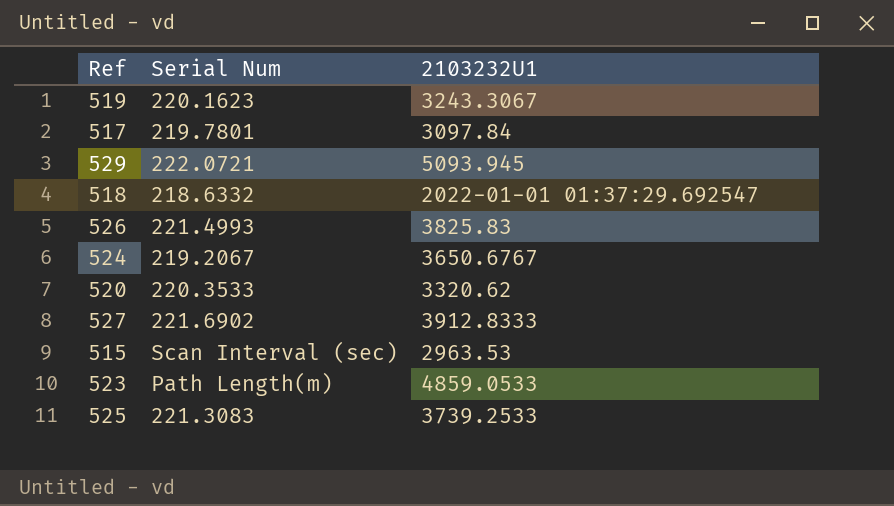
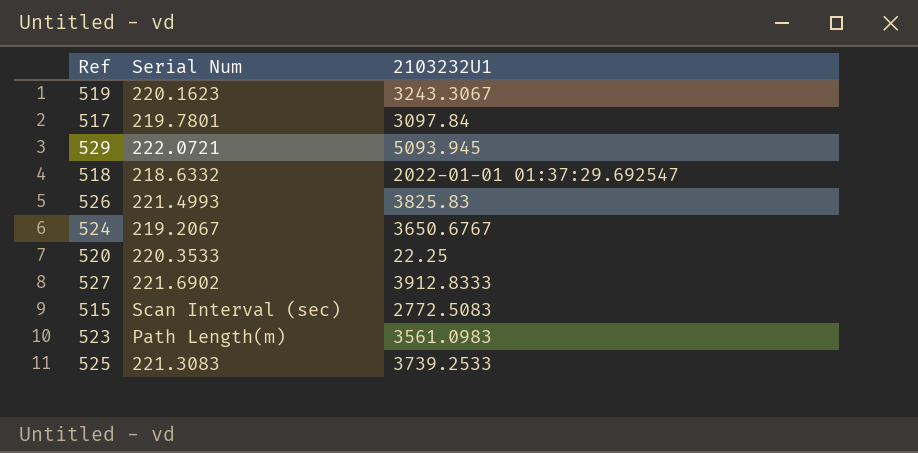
520 | 2103232U1: 3320.62 -> 22.25
515 | 2103232U1: 2963.53 -> 2772.5083
523 | 2103232U1: 4859.0533 -> 3561.0983

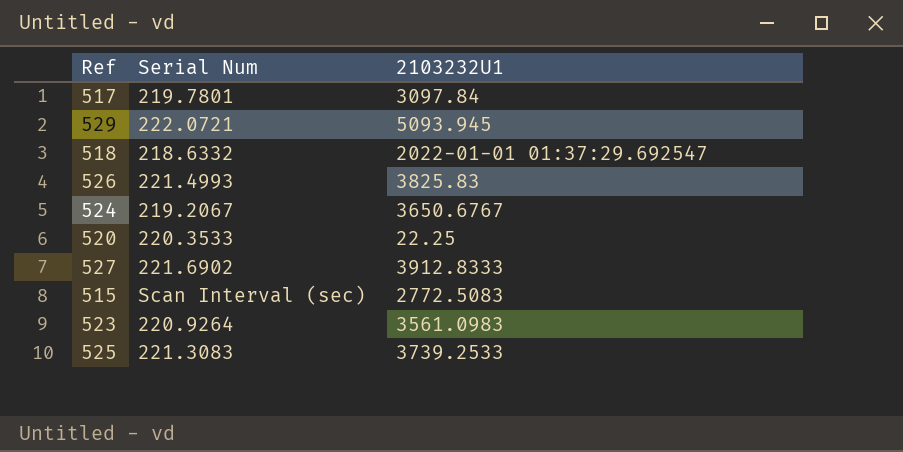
row 519: 220.1623 | 3243.3067 -> none
523 | Serial Num: Path Length(m) -> 220.9264

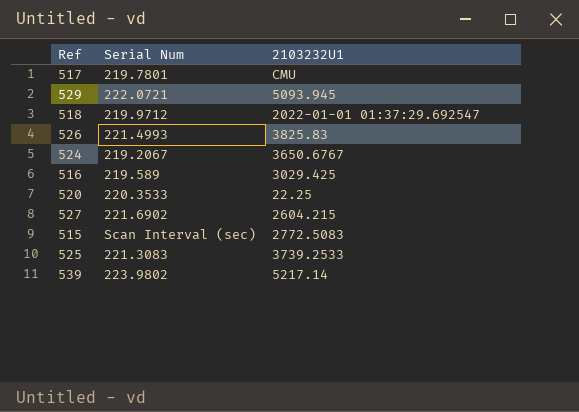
row 523: 220.9264 | 3561.0983 -> none
517 | 2103232U1: 3097.84 -> CMU
518 | Serial Num: 218.6332 -> 219.9712
row 516: none -> 219.589 | 3029.425
527 | 2103232U1: 3912.8333 -> 2604.215
row 539: none -> 223.9802 | 5217.14

